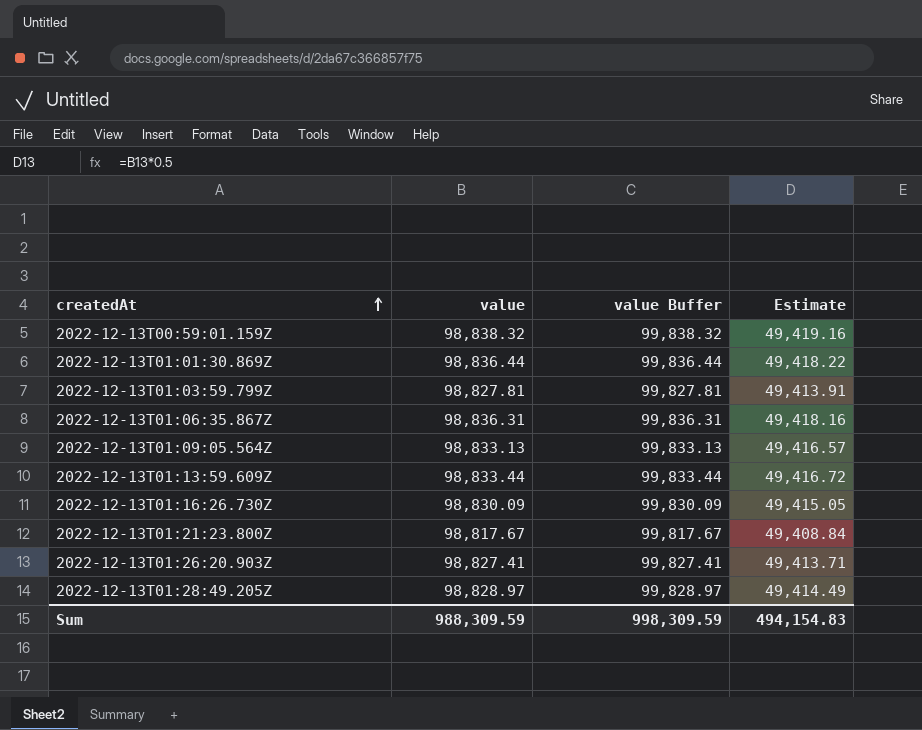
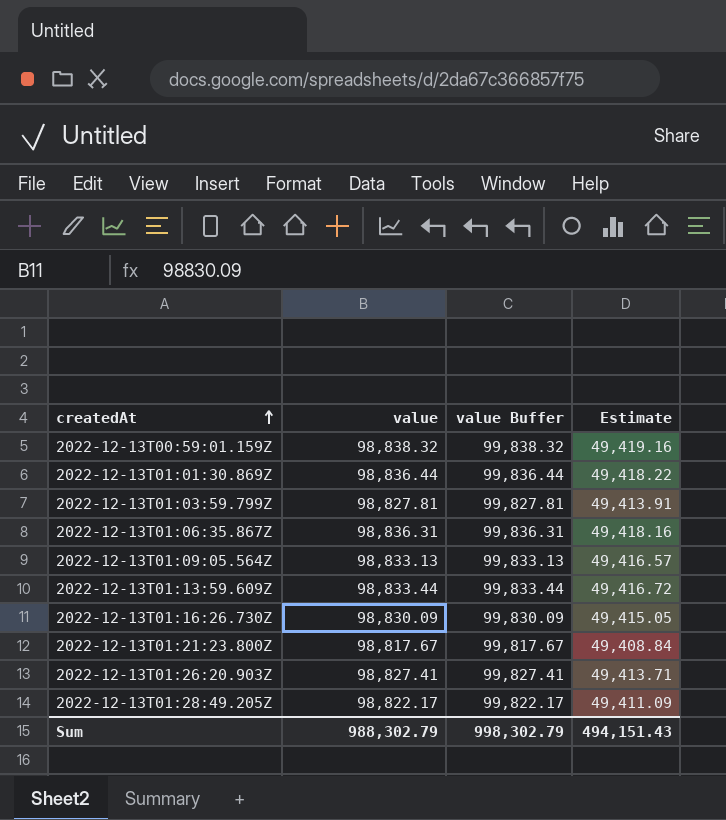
2022-12-13T01:28:49.205Z | value: 98,828.97 -> 98,822.17
2022-12-13T01:28:49.205Z | value Buffer: 99,828.97 -> 99,822.17
2022-12-13T01:28:49.205Z | Estimate: 49,414.49 -> 49,411.09
Sum | value: 988,309.59 -> 988,302.79
Sum | value Buffer: 998,309.59 -> 998,302.79
Sum | Estimate: 494,154.83 -> 494,151.43

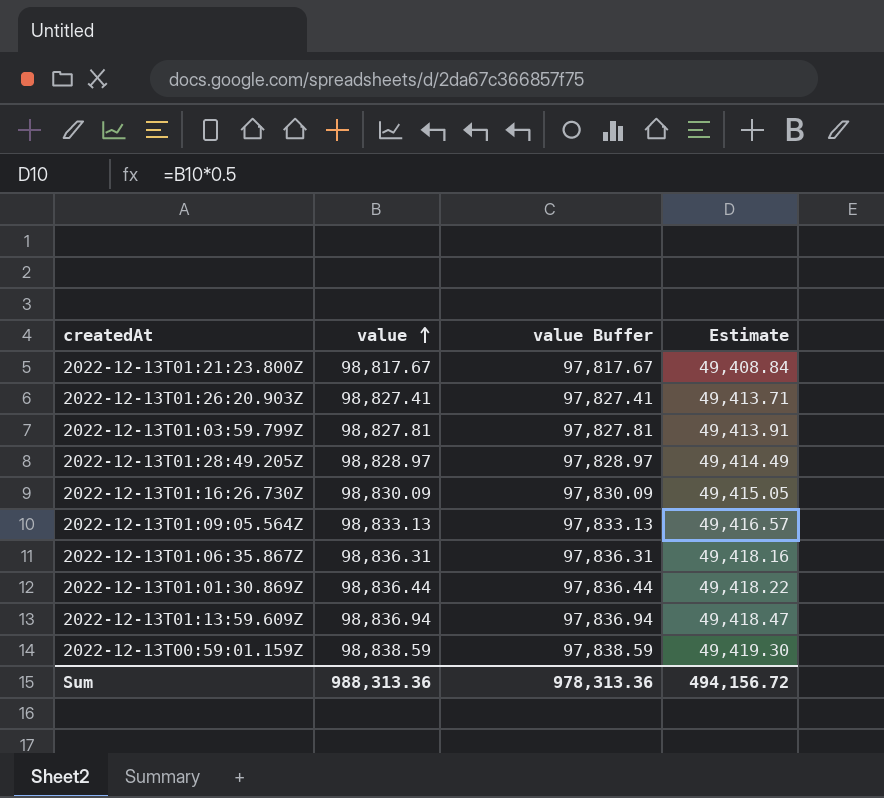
row order: createdAt ascending -> value ascending
column value Buffer | formula: [value] + 1000 -> [value] - 1000
2022-12-13T01:28:49.205Z | value: 98,822.17 -> 98,828.97
2022-12-13T01:28:49.205Z | Estimate: 49,411.09 -> 49,414.49
2022-12-13T01:13:59.609Z | value: 98,833.44 -> 98,836.94
2022-12-13T01:13:59.609Z | Estimate: 49,416.72 -> 49,418.47
2022-12-13T00:59:01.159Z | value: 98,838.32 -> 98,838.59
2022-12-13T00:59:01.159Z | Estimate: 49,419.16 -> 49,419.30
Sum | value: 988,302.79 -> 988,313.36
Sum | value Buffer: 998,302.79 -> 978,313.36
Sum | Estimate: 494,151.43 -> 494,156.72

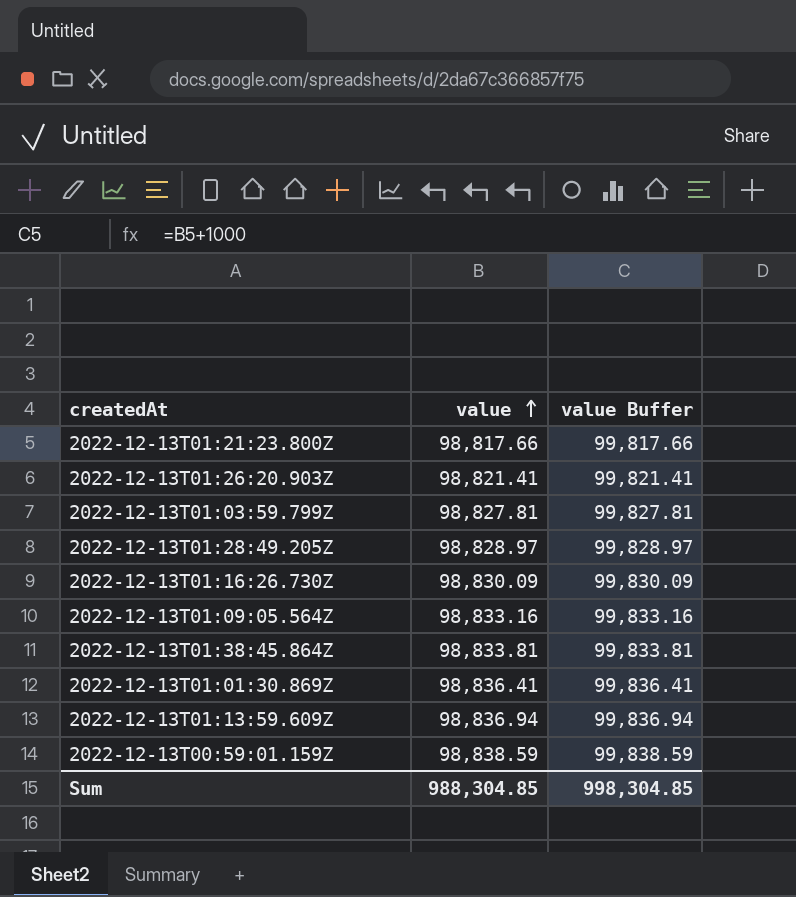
column Estimate | formula: [value] * 0.5 -> none
column value Buffer | formula: [value] - 1000 -> [value] + 1000
row 2022-12-13T01:06:35.867Z: 98,836.31 | 97,836.31 | 49,418.16 -> none
2022-12-13T01:21:23.800Z | value: 98,817.67 -> 98,817.66
2022-12-13T01:26:20.903Z | value: 98,827.41 -> 98,821.41
2022-12-13T01:09:05.564Z | value: 98,833.13 -> 98,833.16
row 2022-12-13T01:38:45.864Z: none -> 98,833.81 | 99,833.81
2022-12-13T01:01:30.869Z | value: 98,836.44 -> 98,836.41
Sum | value: 988,313.36 -> 988,304.85
Sum | value Buffer: 978,313.36 -> 998,304.85

